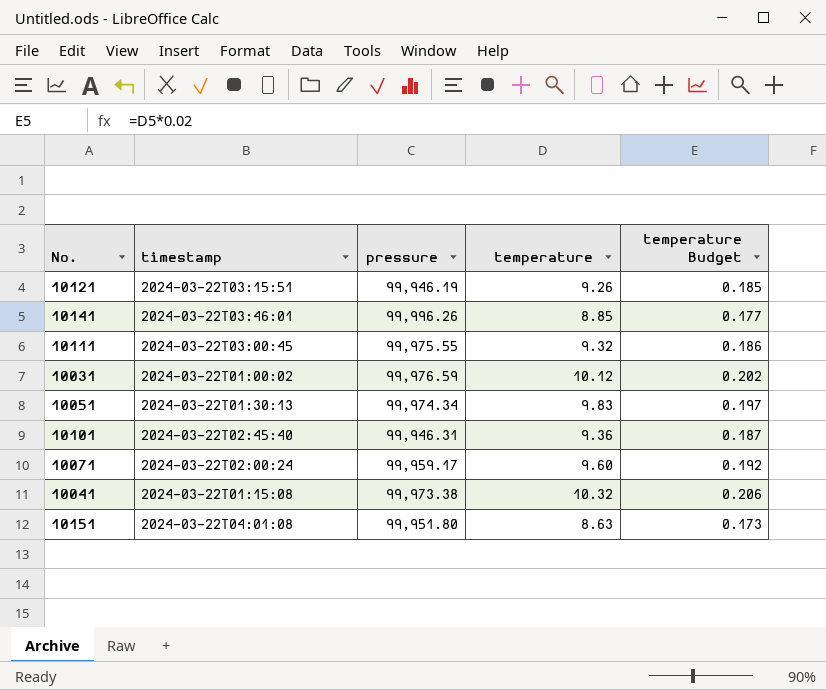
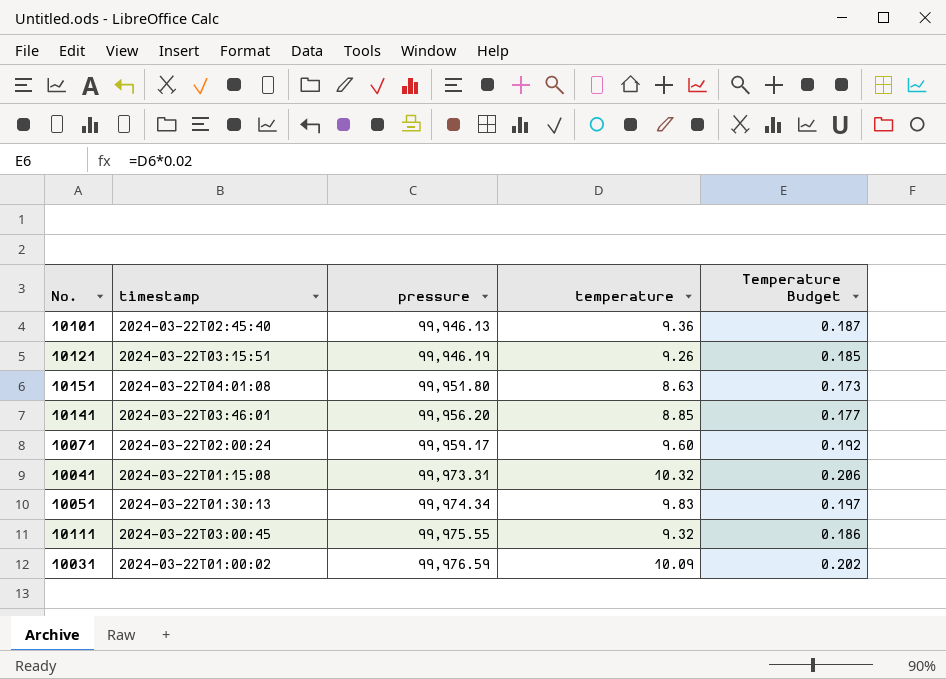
row order: none -> pressure ascending
column name: temperature Budget -> Temperature Budget
10101 | pressure: 99,946.31 -> 99,946.13
10141 | pressure: 99,996.26 -> 99,956.20
10041 | pressure: 99,973.38 -> 99,973.31
10031 | temperature: 10.12 -> 10.09

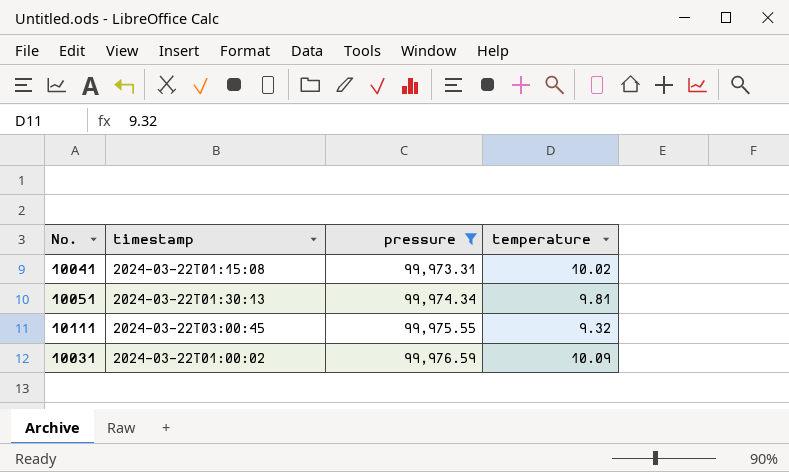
filter: none -> pressure >= 99,973.31
column Temperature Budget | formula: [temperature] * 0.02 -> none
10041 | temperature: 10.32 -> 10.02
10051 | temperature: 9.83 -> 9.81

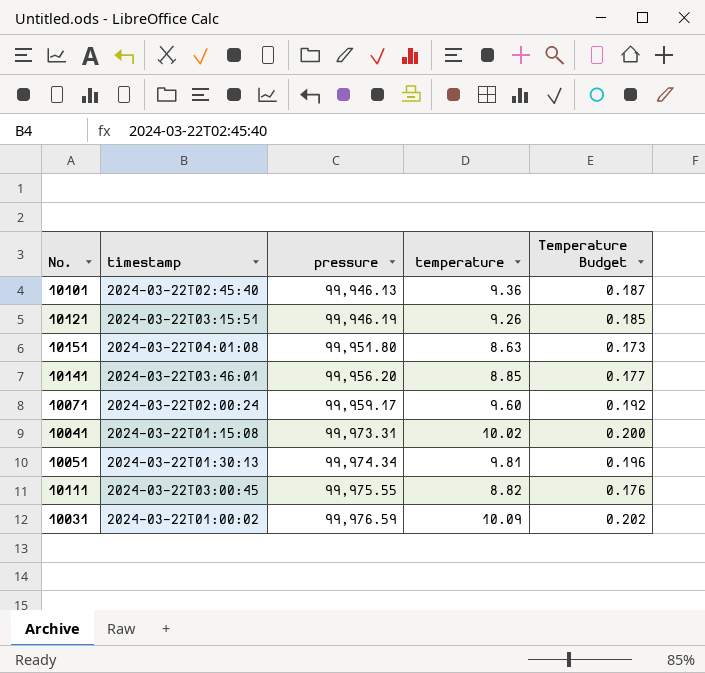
filter: pressure >= 99,973.31 -> none
column Temperature Budget | formula: none -> [temperature] * 0.02
10111 | temperature: 9.32 -> 8.82

